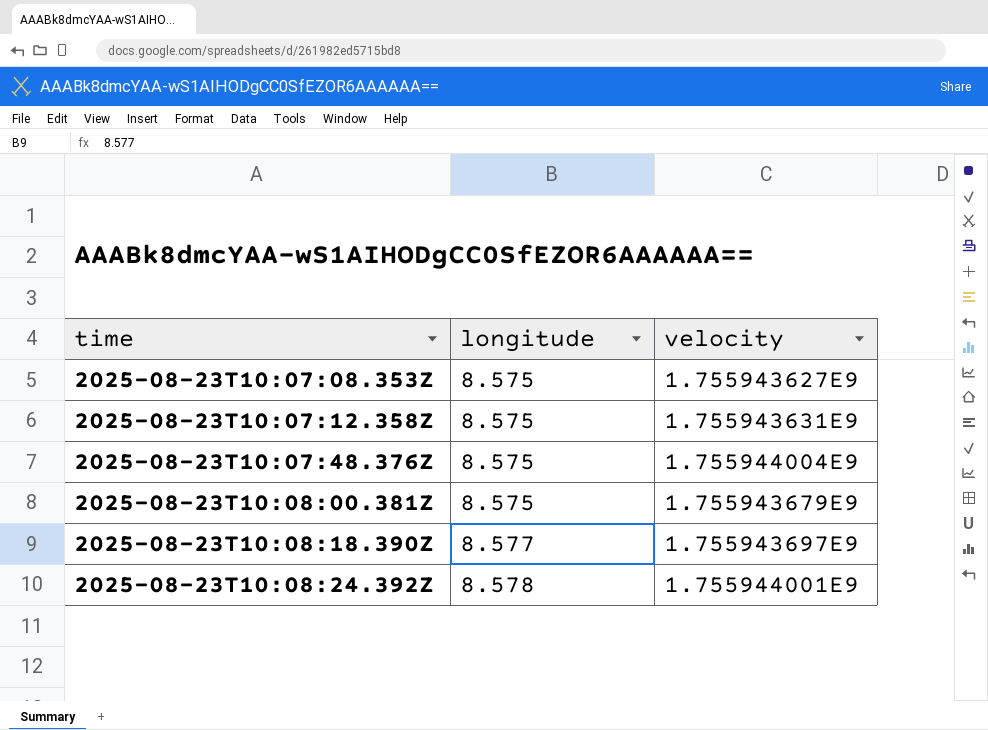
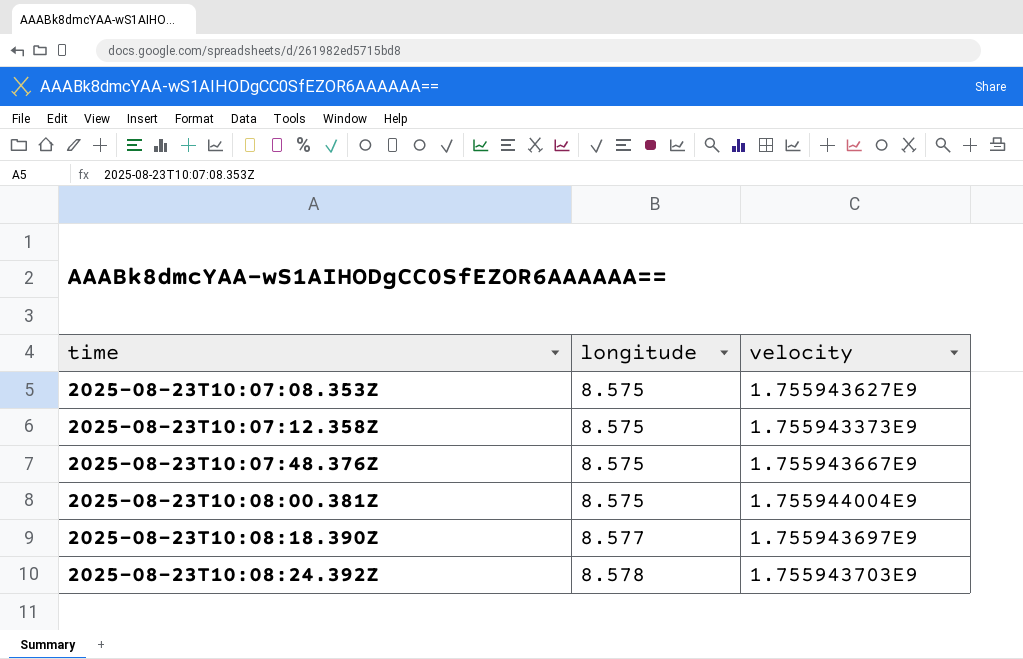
2025-08-23T10:07:12.358Z | velocity: 1.755943631E9 -> 1.755943373E9
2025-08-23T10:07:48.376Z | velocity: 1.755944004E9 -> 1.755943667E9
2025-08-23T10:08:00.381Z | velocity: 1.755943679E9 -> 1.755944004E9
2025-08-23T10:08:24.392Z | velocity: 1.755944001E9 -> 1.755943703E9

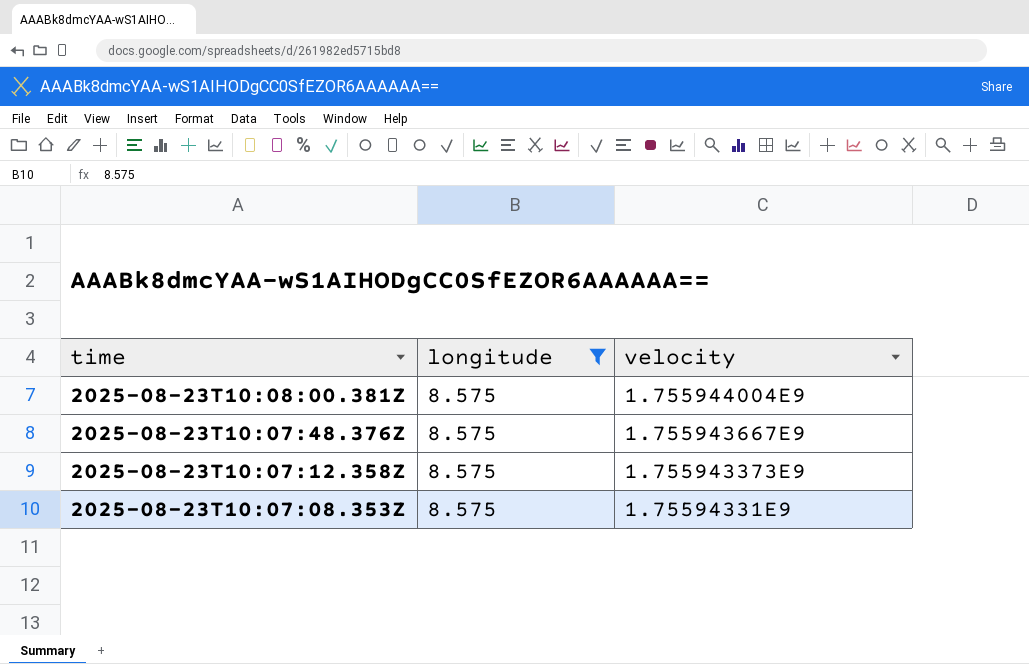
filter: none -> longitude = 8.575
row order: time ascending -> time descending
2025-08-23T10:07:08.353Z | velocity: 1.755943627E9 -> 1.75594331E9

